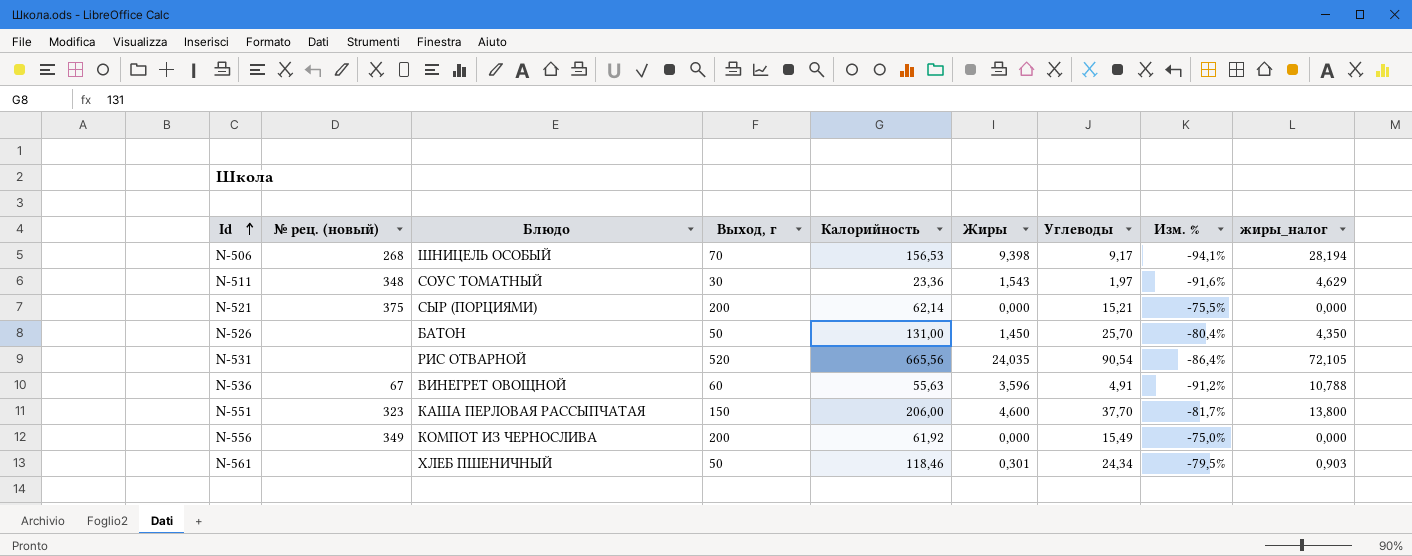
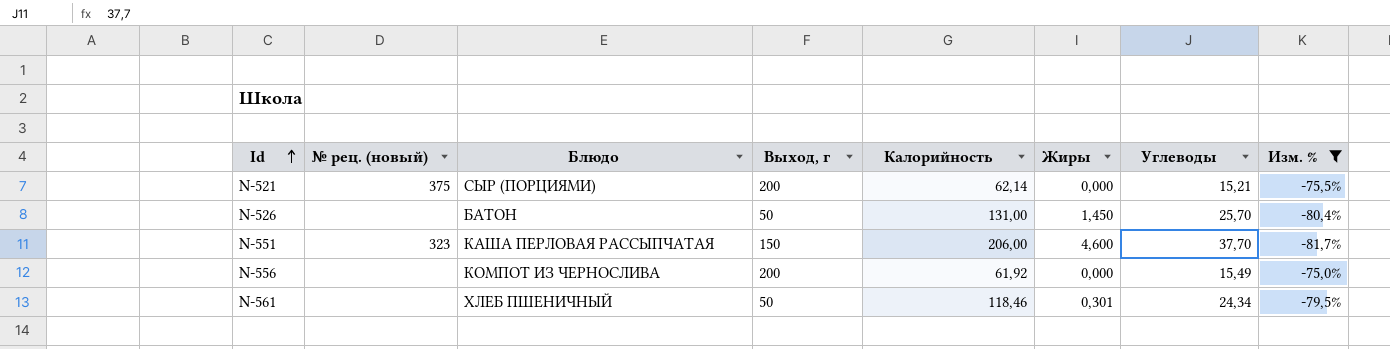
filter: none -> Изм. % >= -81,7%
column жиры_налог | formula: [Жиры] * 3 -> none
N-556 | № рец. (новый): 349 -> none

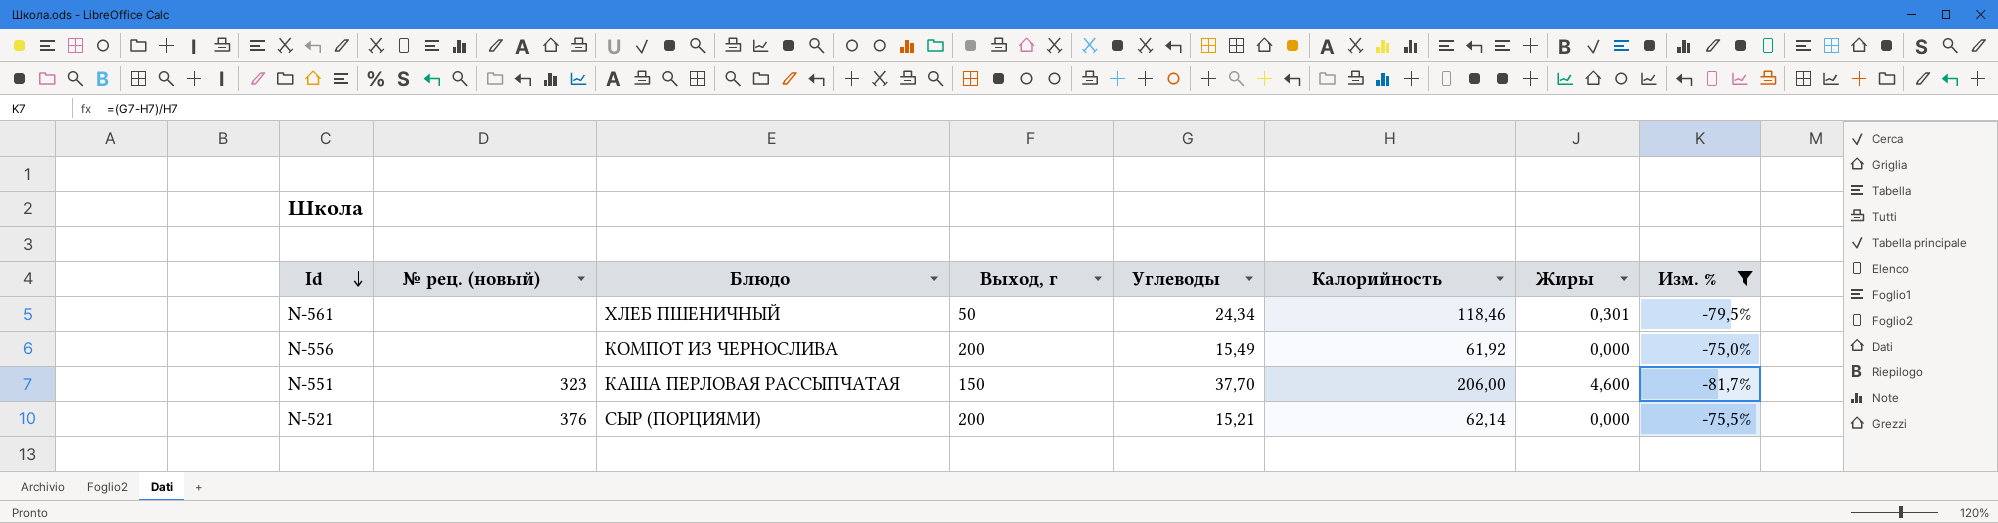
row order: Id ascending -> Id descending
column Углеводы | position: 7 -> 5
row N-526: none | БАТОН | 50 | 131,00 | 1,450 | 25,70 | -80,4% -> none
N-521 | № рец. (новый): 375 -> 376

